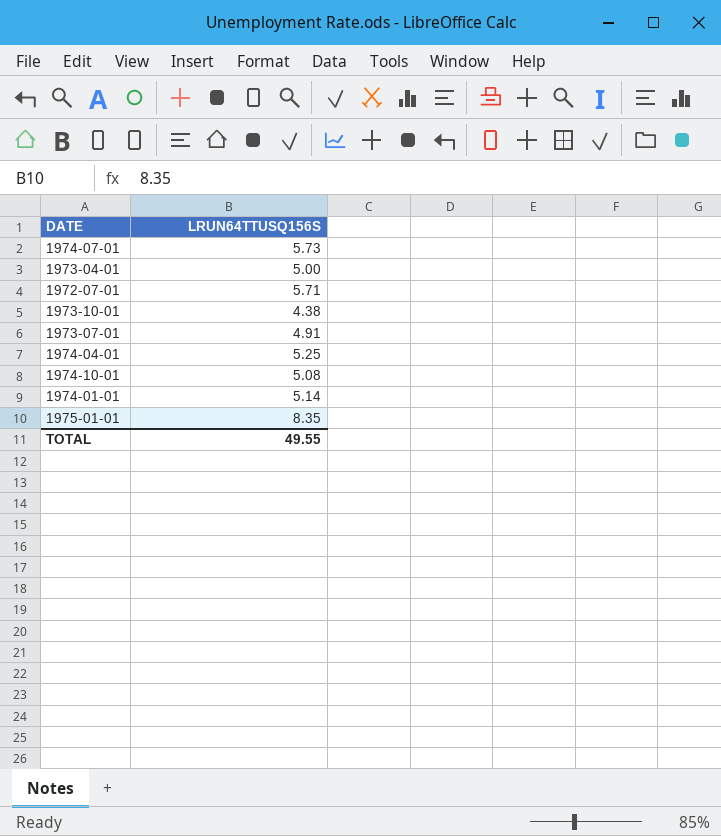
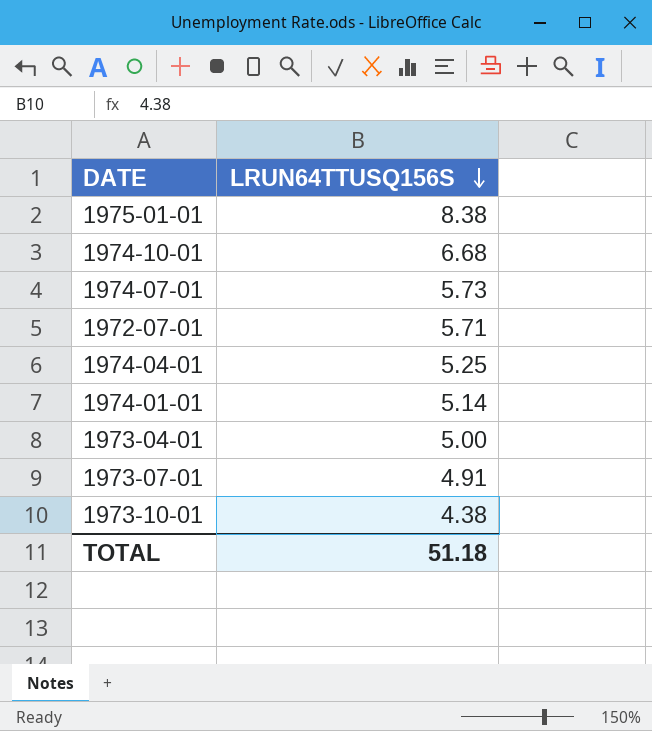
row order: none -> LRUN64TTUSQ156S descending
1975-01-01 | LRUN64TTUSQ156S: 8.35 -> 8.38
1974-10-01 | LRUN64TTUSQ156S: 5.08 -> 6.68
TOTAL | LRUN64TTUSQ156S: 49.55 -> 51.18

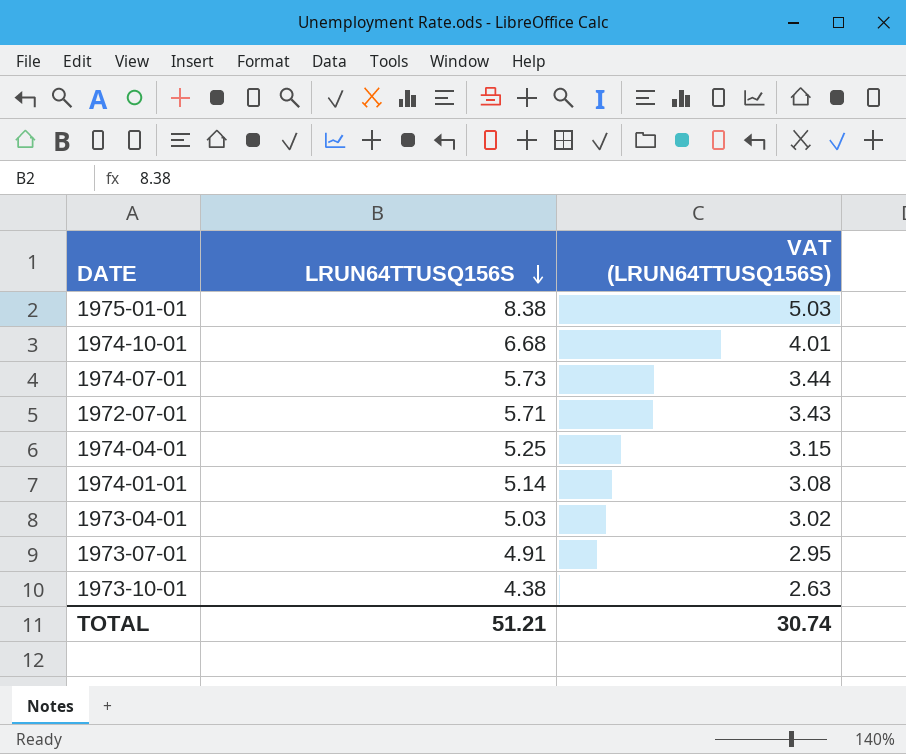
column VAT (LRUN64TTUSQ156S) | formula: none -> [LRUN64TTUSQ156S] * 0.6
1973-04-01 | LRUN64TTUSQ156S: 5.00 -> 5.03
TOTAL | LRUN64TTUSQ156S: 51.18 -> 51.21

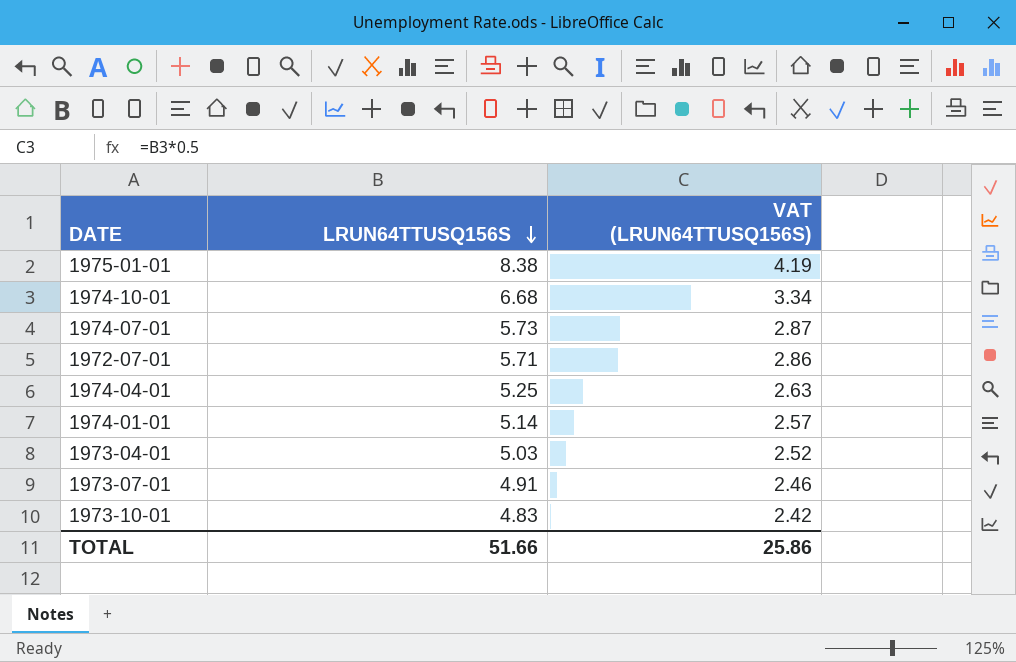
column VAT (LRUN64TTUSQ156S) | formula: [LRUN64TTUSQ156S] * 0.6 -> [LRUN64TTUSQ156S] * 0.5
1973-10-01 | LRUN64TTUSQ156S: 4.38 -> 4.83
TOTAL | LRUN64TTUSQ156S: 51.21 -> 51.66
TOTAL | VAT (LRUN64TTUSQ156S): 30.74 -> 25.86

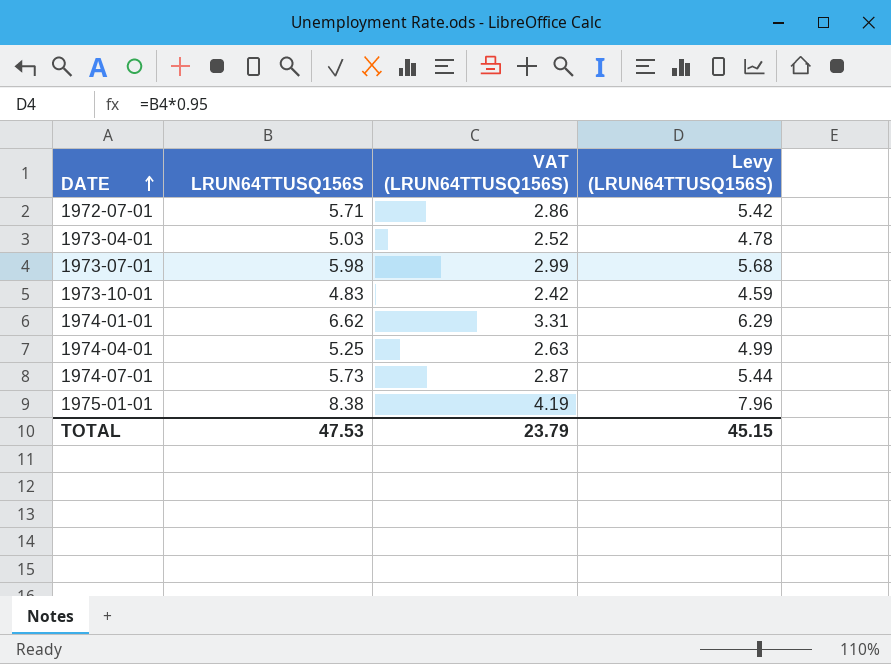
row order: LRUN64TTUSQ156S descending -> DATE ascending
column Levy (LRUN64TTUSQ156S) | formula: none -> [LRUN64TTUSQ156S] * 0.95
row 1974-10-01: 6.68 | 3.34 -> none
1973-07-01 | LRUN64TTUSQ156S: 4.91 -> 5.98
1973-07-01 | VAT (LRUN64TTUSQ156S): 2.46 -> 2.99
1974-01-01 | LRUN64TTUSQ156S: 5.14 -> 6.62
1974-01-01 | VAT (LRUN64TTUSQ156S): 2.57 -> 3.31
TOTAL | LRUN64TTUSQ156S: 51.66 -> 47.53
TOTAL | VAT (LRUN64TTUSQ156S): 25.86 -> 23.79

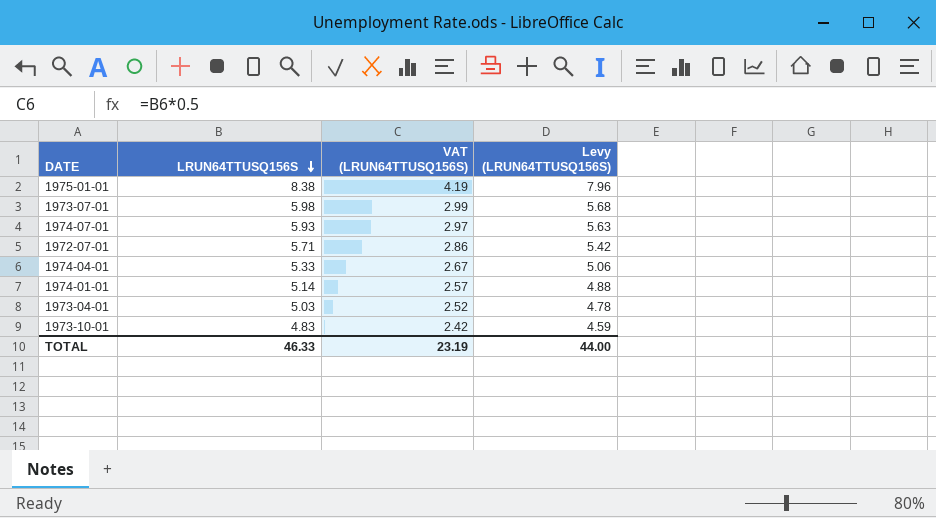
row order: DATE ascending -> LRUN64TTUSQ156S descending
1974-07-01 | LRUN64TTUSQ156S: 5.73 -> 5.93
1974-07-01 | VAT (LRUN64TTUSQ156S): 2.87 -> 2.97
1974-07-01 | Levy (LRUN64TTUSQ156S): 5.44 -> 5.63
1974-04-01 | LRUN64TTUSQ156S: 5.25 -> 5.33
1974-04-01 | VAT (LRUN64TTUSQ156S): 2.63 -> 2.67
1974-04-01 | Levy (LRUN64TTUSQ156S): 4.99 -> 5.06
1974-01-01 | LRUN64TTUSQ156S: 6.62 -> 5.14
1974-01-01 | VAT (LRUN64TTUSQ156S): 3.31 -> 2.57
1974-01-01 | Levy (LRUN64TTUSQ156S): 6.29 -> 4.88
TOTAL | LRUN64TTUSQ156S: 47.53 -> 46.33
TOTAL | VAT (LRUN64TTUSQ156S): 23.79 -> 23.19
TOTAL | Levy (LRUN64TTUSQ156S): 45.15 -> 44.00

